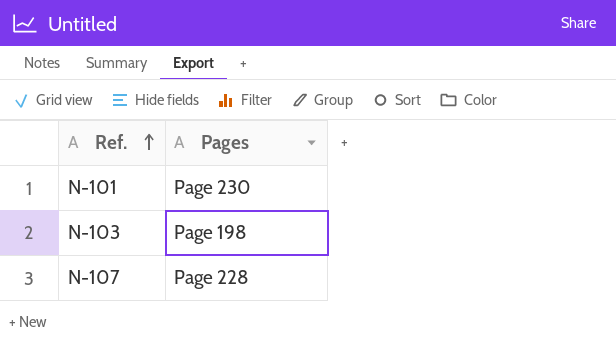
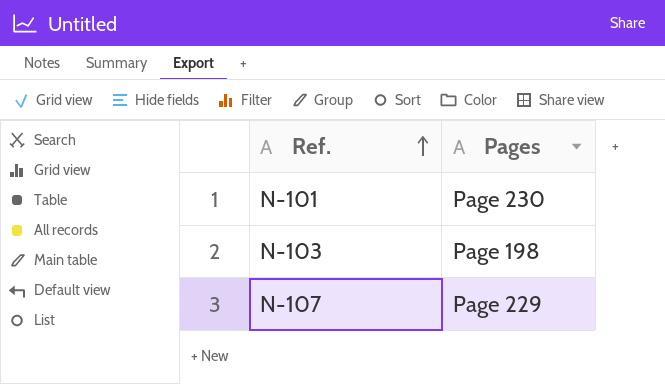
N-107 | Pages: Page 228 -> Page 229

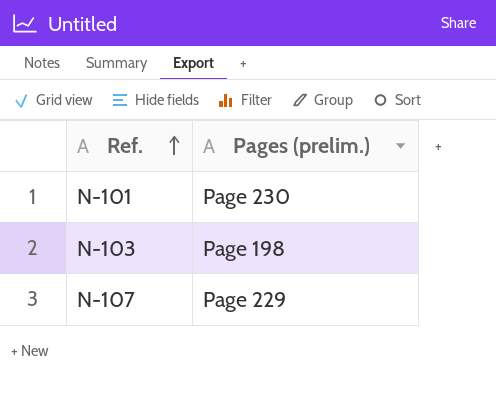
column name: Pages -> Pages (prelim.)

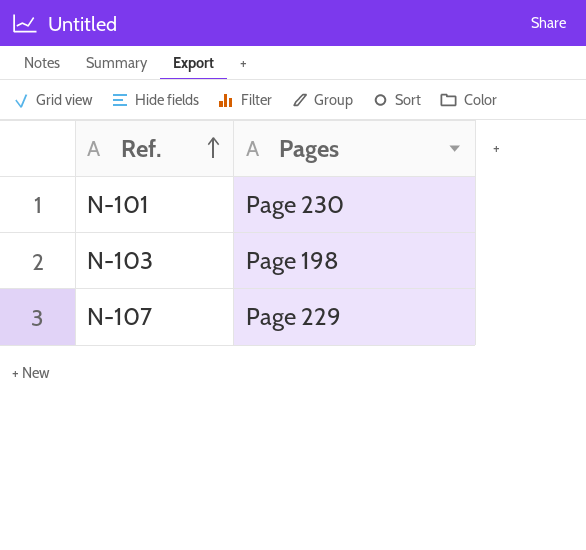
column name: Pages (prelim.) -> Pages

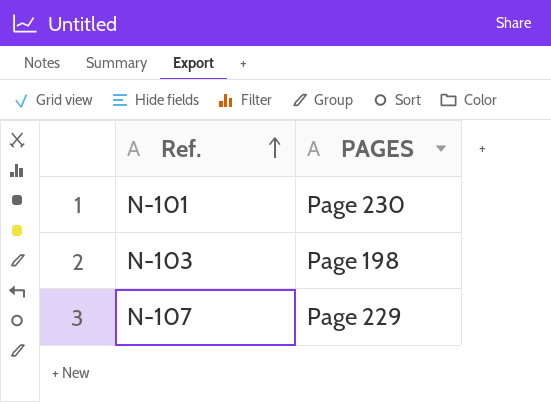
column name: Pages -> PAGES

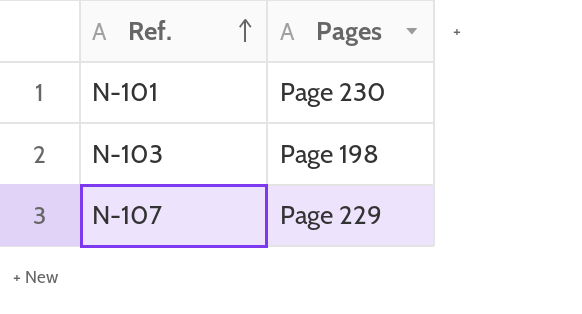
column name: PAGES -> Pages

